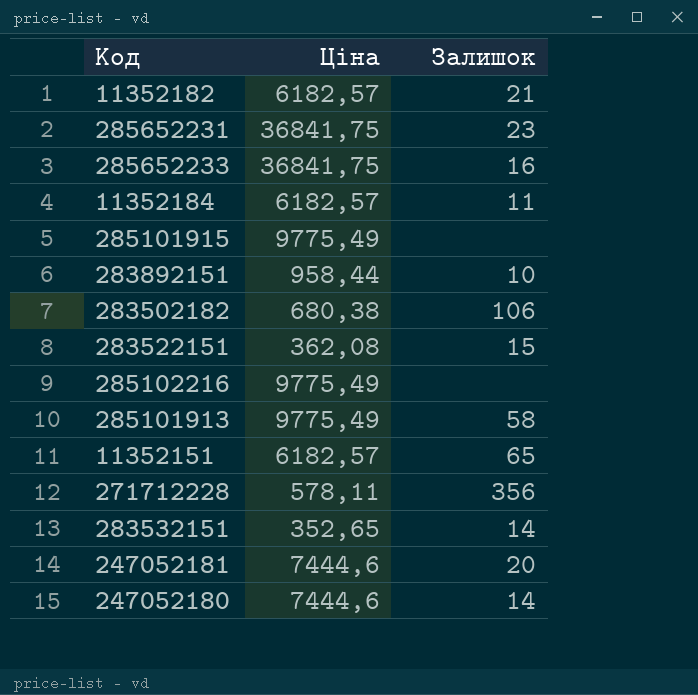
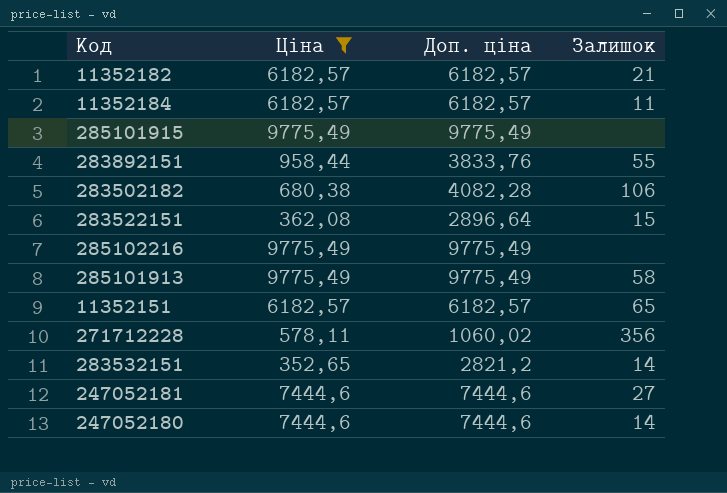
filter: none -> Ціна != 36841,75
column Доп. ціна | position: none -> 3
283892151 | Залишок: 10 -> 55
247052181 | Залишок: 20 -> 27

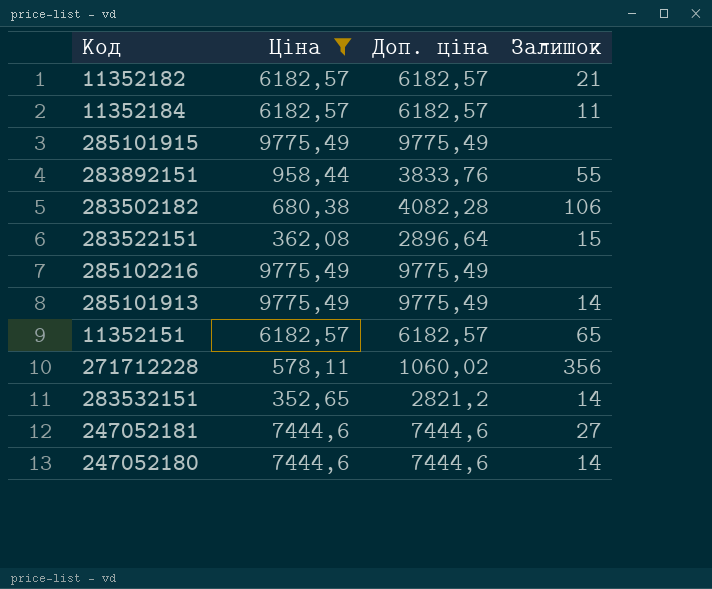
285101913 | Залишок: 58 -> 14

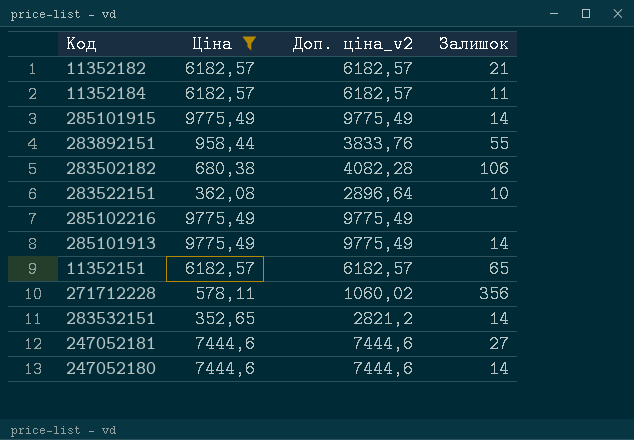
column name: Доп. ціна -> Доп. ціна_v2
285101915 | Залишок: none -> 14
283522151 | Залишок: 15 -> 10

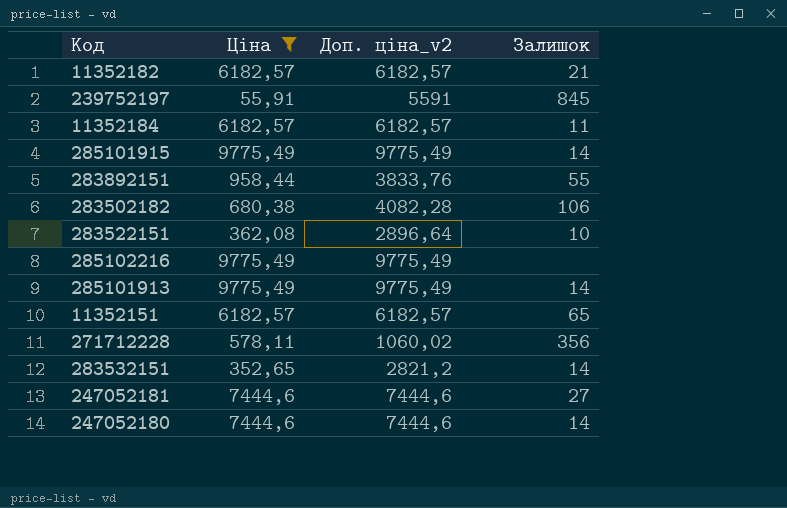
row 239752197: none -> 55,91 | 5591 | 845

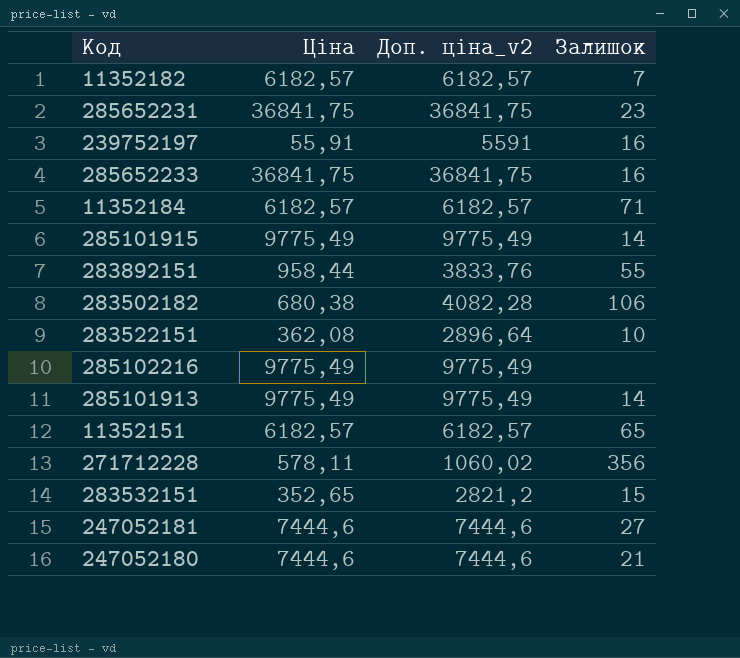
filter: Ціна != 36841,75 -> none
11352182 | Залишок: 21 -> 7
239752197 | Залишок: 845 -> 16
11352184 | Залишок: 11 -> 71
283532151 | Залишок: 14 -> 15
247052180 | Залишок: 14 -> 21

